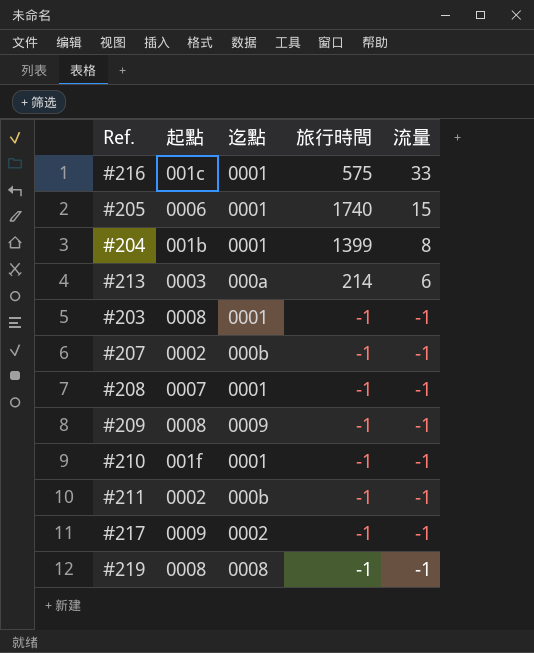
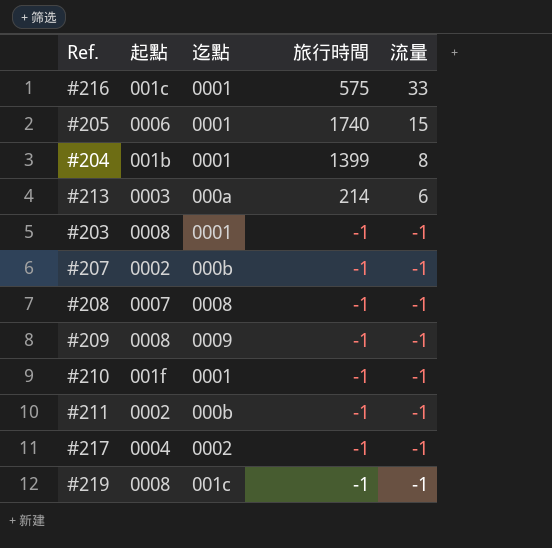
#208 | 迄點: 0001 -> 0008
#217 | 起點: 0009 -> 0004
#219 | 迄點: 0008 -> 001c

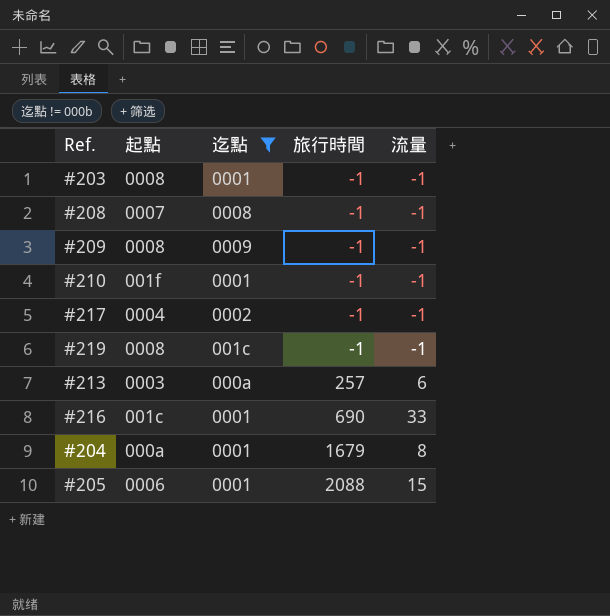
filter: none -> 迄點 != 000b
row order: 流量 descending -> 旅行時間 ascending
#213 | 旅行時間: 214 -> 257
#216 | 旅行時間: 575 -> 690
#204 | 起點: 001b -> 000a
#204 | 旅行時間: 1399 -> 1679
#205 | 旅行時間: 1740 -> 2088

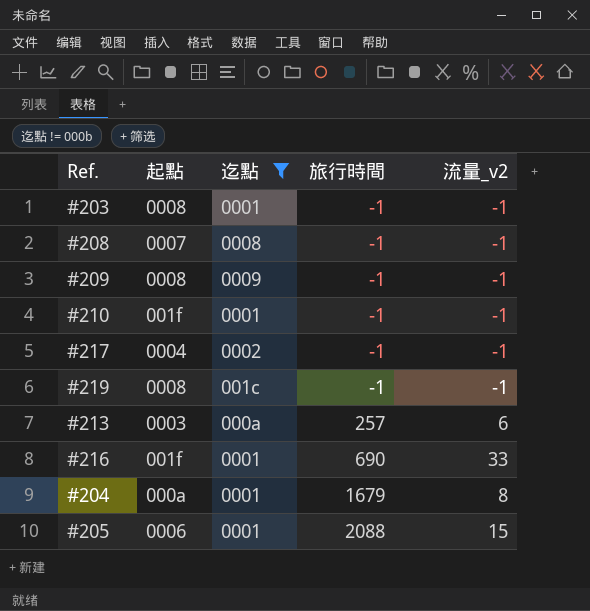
column name: 流量 -> 流量_v2
#216 | 起點: 001c -> 001f

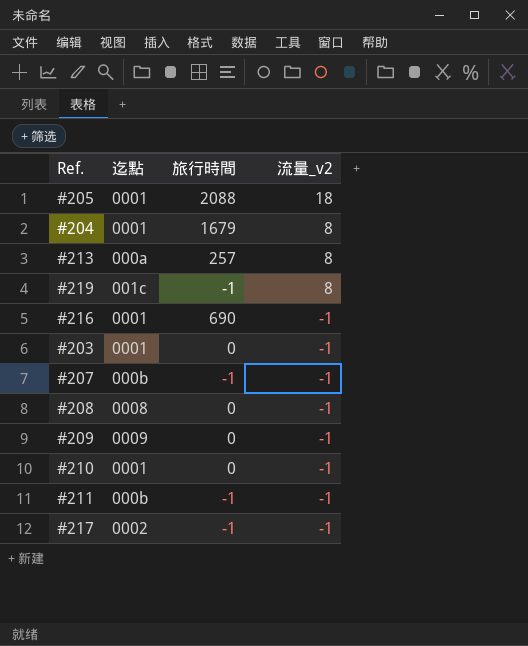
filter: 迄點 != 000b -> none
row order: 旅行時間 ascending -> 流量_v2 descending
column 起點 | position: 2 -> none
#205 | 流量_v2: 15 -> 18
#213 | 流量_v2: 6 -> 8
#219 | 流量_v2: -1 -> 8
#216 | 流量_v2: 33 -> -1
#203 | 旅行時間: -1 -> 0
#208 | 旅行時間: -1 -> 0
#209 | 旅行時間: -1 -> 0
#210 | 旅行時間: -1 -> 0

